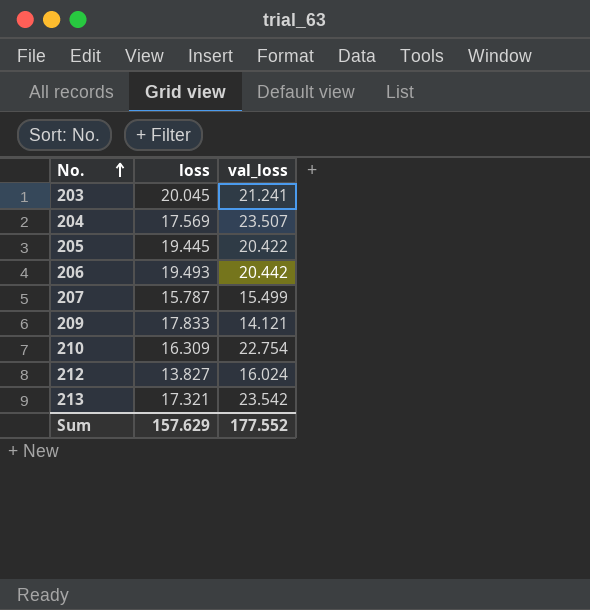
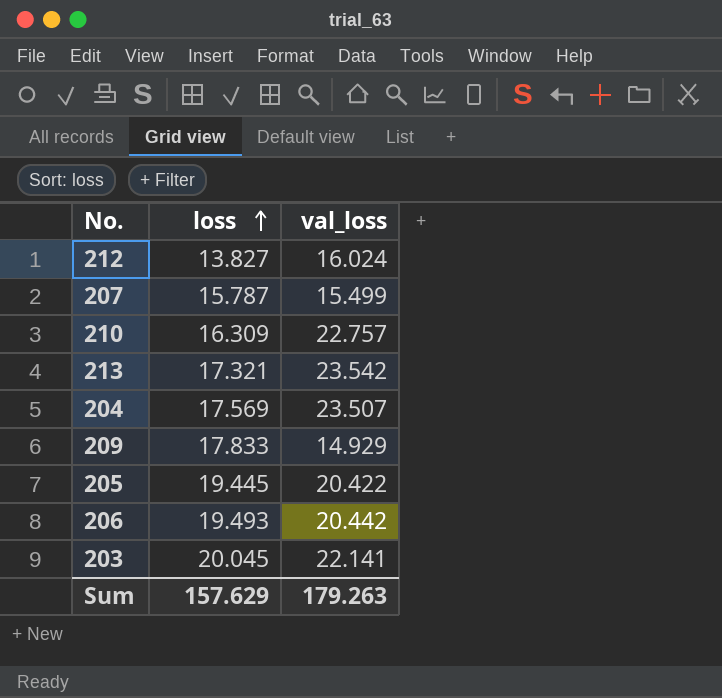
row order: No. ascending -> loss ascending
210 | val_loss: 22.754 -> 22.757
209 | val_loss: 14.121 -> 14.929
203 | val_loss: 21.241 -> 22.141
Sum | val_loss: 177.552 -> 179.263

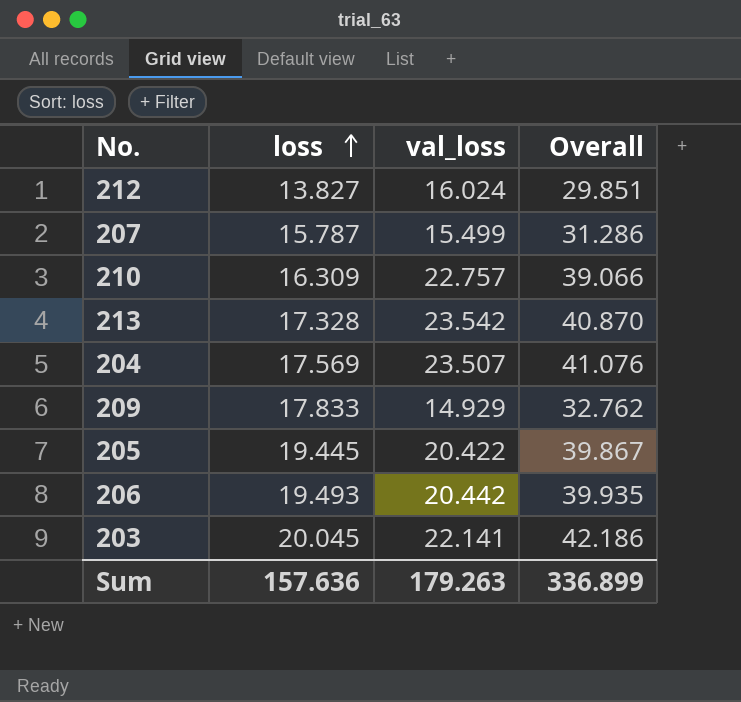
column Overall | formula: none -> [loss] + [val_loss]
213 | loss: 17.321 -> 17.328
Sum | loss: 157.629 -> 157.636

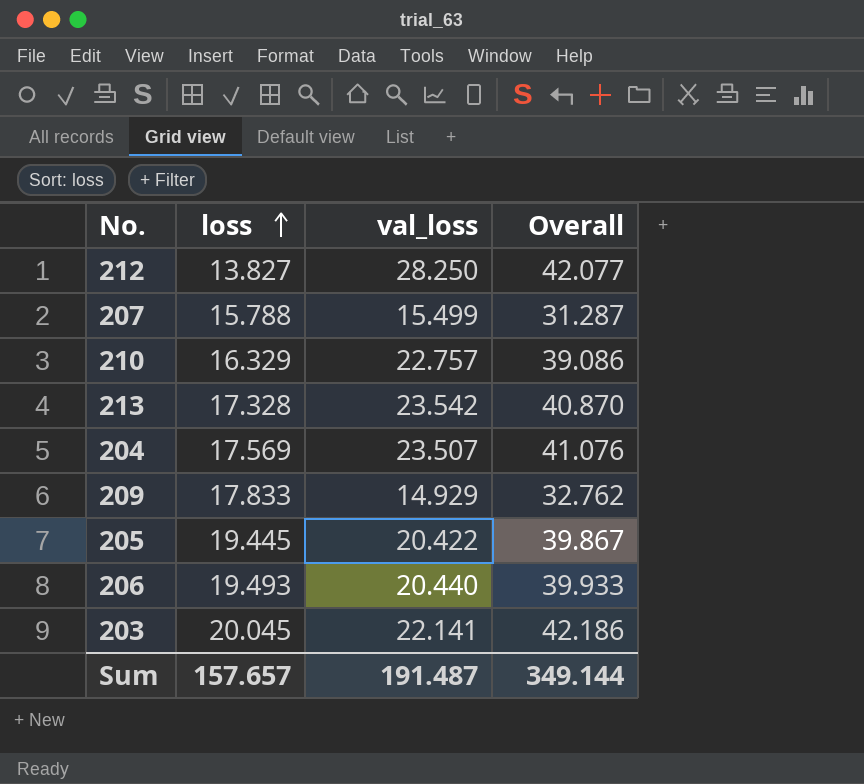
212 | val_loss: 16.024 -> 28.250
212 | Overall: 29.851 -> 42.077
207 | loss: 15.787 -> 15.788
207 | Overall: 31.286 -> 31.287
210 | loss: 16.309 -> 16.329
210 | Overall: 39.066 -> 39.086
206 | val_loss: 20.442 -> 20.440
206 | Overall: 39.935 -> 39.933
Sum | loss: 157.636 -> 157.657
Sum | val_loss: 179.263 -> 191.487
Sum | Overall: 336.899 -> 349.144

